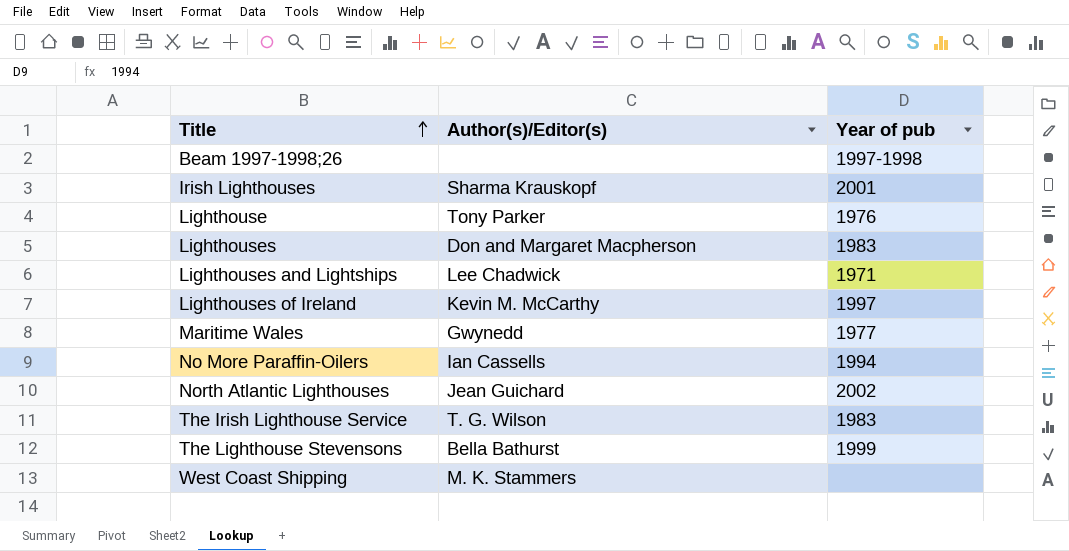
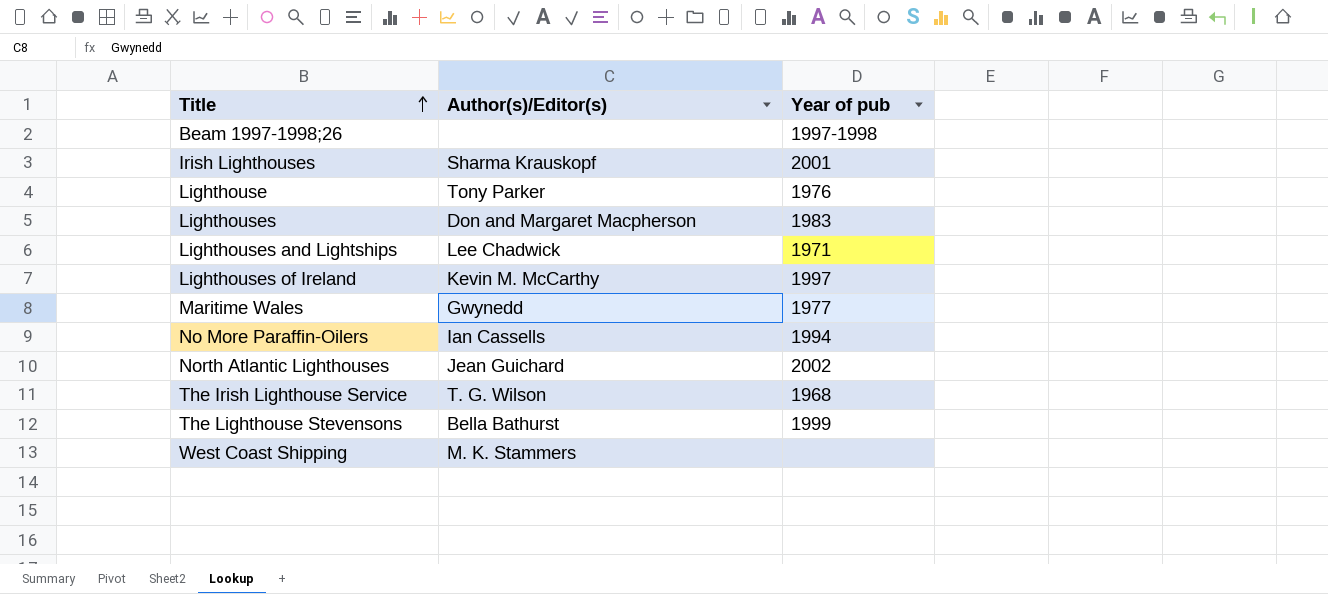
The Irish Lighthouse Service | Year of pub: 1983 -> 1968

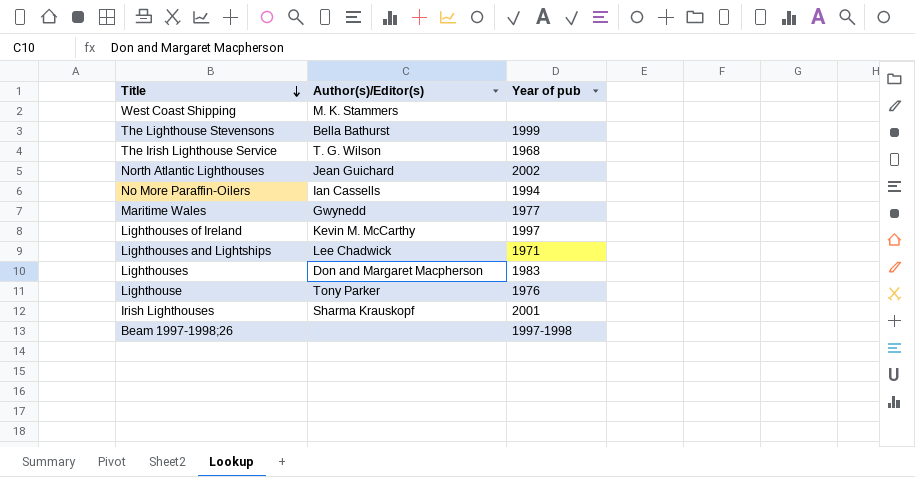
row order: Title ascending -> Title descending

